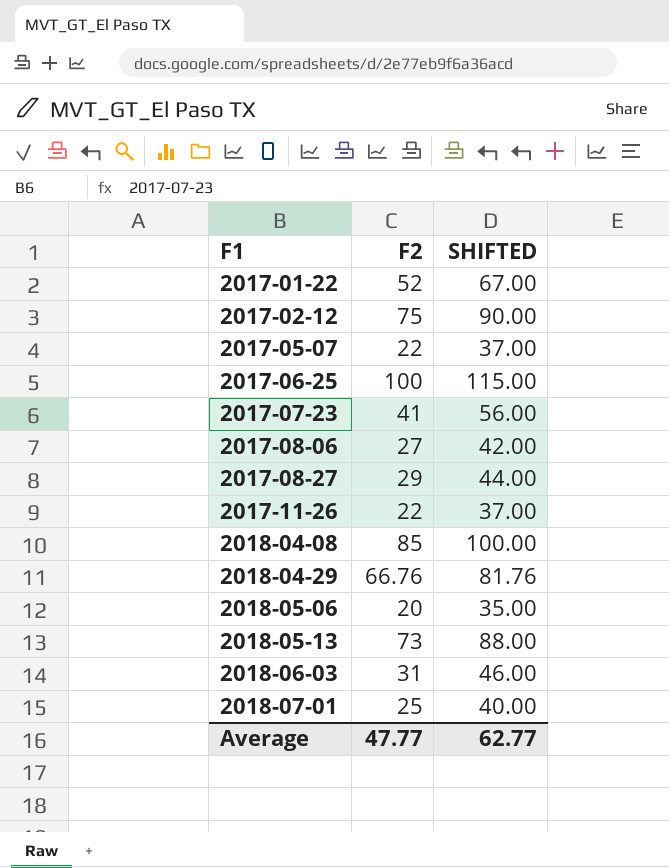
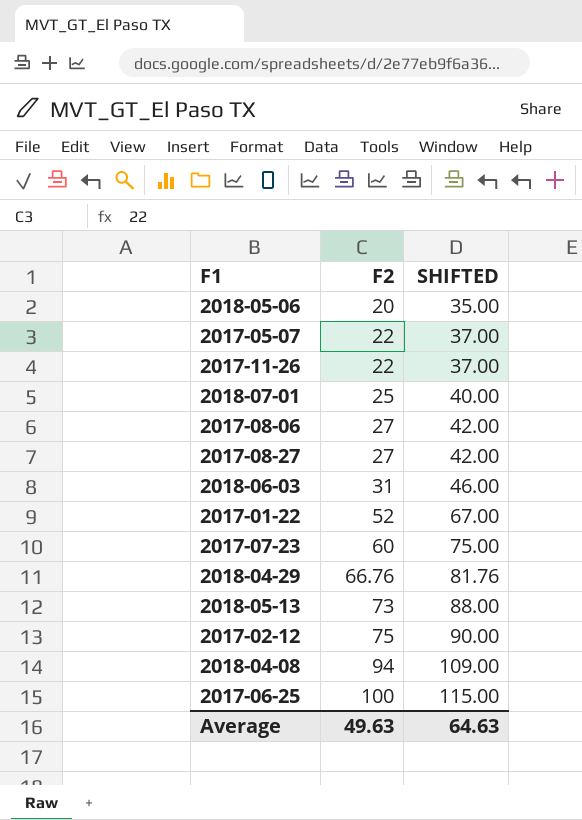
row order: F1 ascending -> F2 ascending
2017-08-27 | F2: 29 -> 27
2017-08-27 | SHIFTED: 44.00 -> 42.00
2017-07-23 | F2: 41 -> 60
2017-07-23 | SHIFTED: 56.00 -> 75.00
2018-04-08 | F2: 85 -> 94
2018-04-08 | SHIFTED: 100.00 -> 109.00
Average | F2: 47.77 -> 49.63
Average | SHIFTED: 62.77 -> 64.63

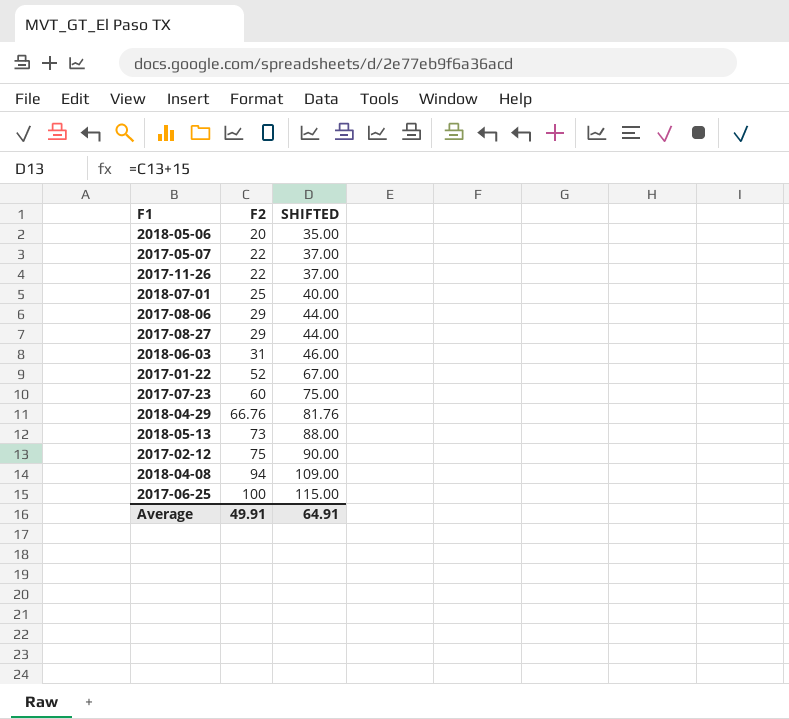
2017-08-06 | F2: 27 -> 29
2017-08-06 | SHIFTED: 42.00 -> 44.00
2017-08-27 | F2: 27 -> 29
2017-08-27 | SHIFTED: 42.00 -> 44.00
Average | F2: 49.63 -> 49.91
Average | SHIFTED: 64.63 -> 64.91

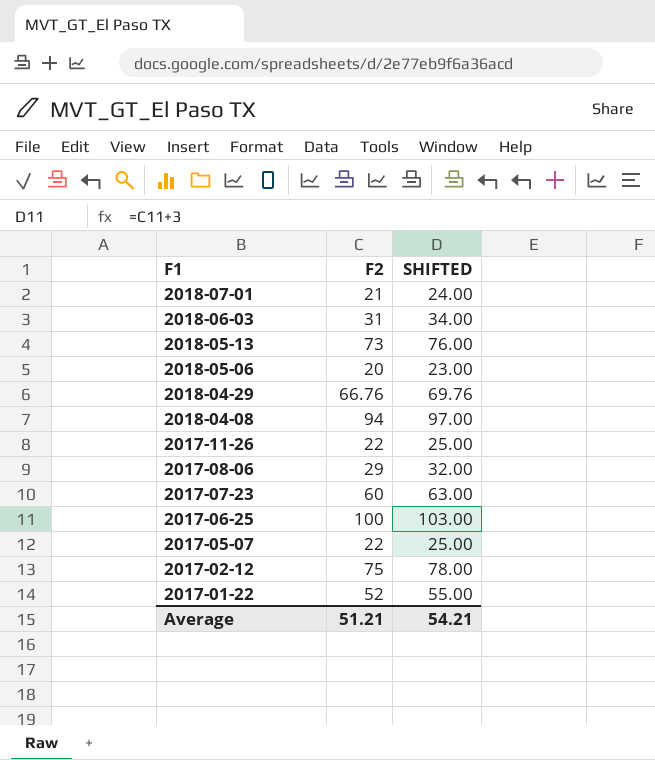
row order: F2 ascending -> F1 descending
column SHIFTED | formula: [F2] + 15 -> [F2] + 3
row 2017-08-27: 29 | 44.00 -> none
2018-07-01 | F2: 25 -> 21
Average | F2: 49.91 -> 51.21
Average | SHIFTED: 64.91 -> 54.21

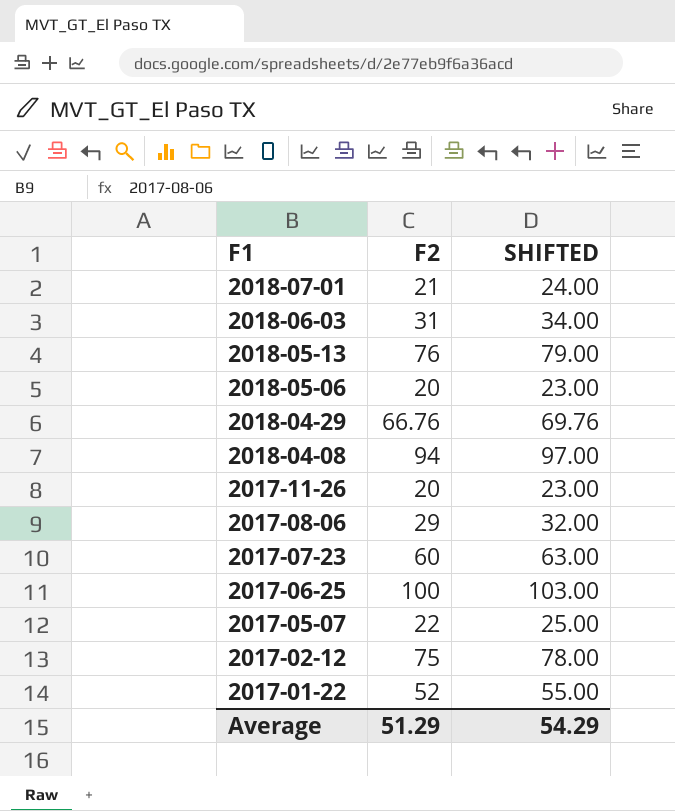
2018-05-13 | F2: 73 -> 76
2018-05-13 | SHIFTED: 76.00 -> 79.00
2017-11-26 | F2: 22 -> 20
2017-11-26 | SHIFTED: 25.00 -> 23.00
Average | F2: 51.21 -> 51.29
Average | SHIFTED: 54.21 -> 54.29

